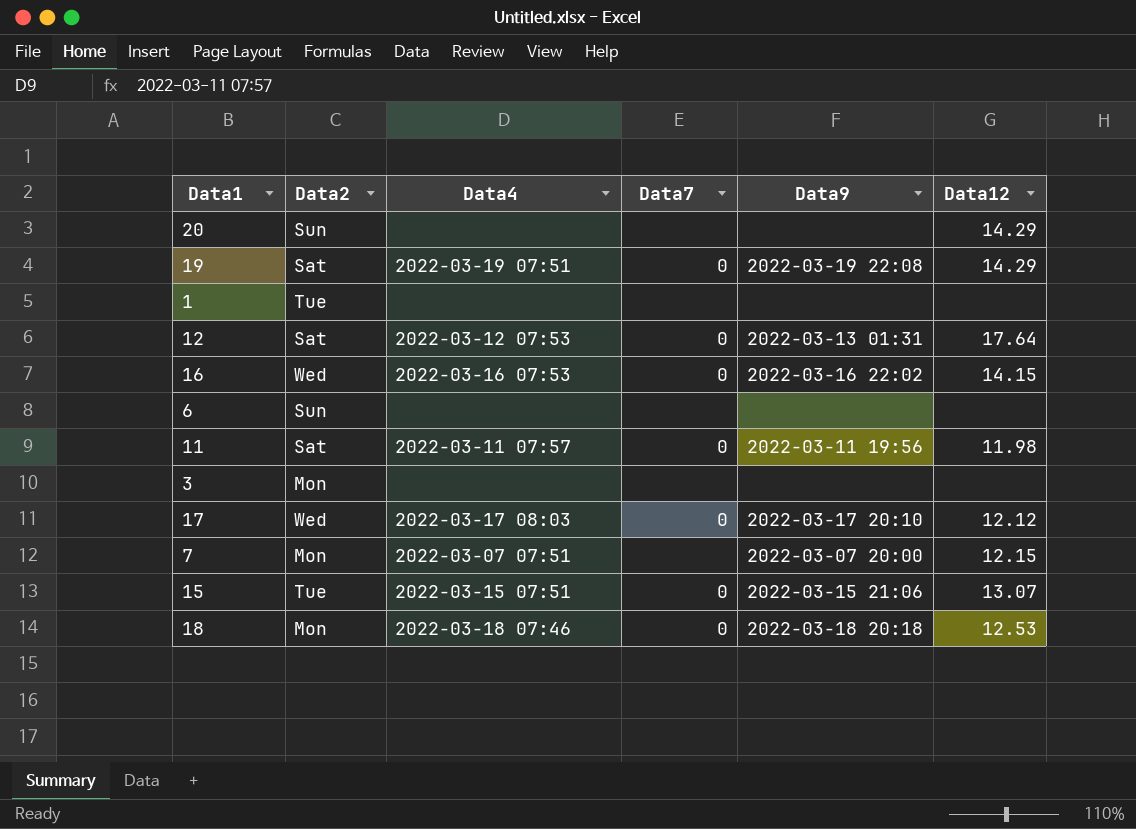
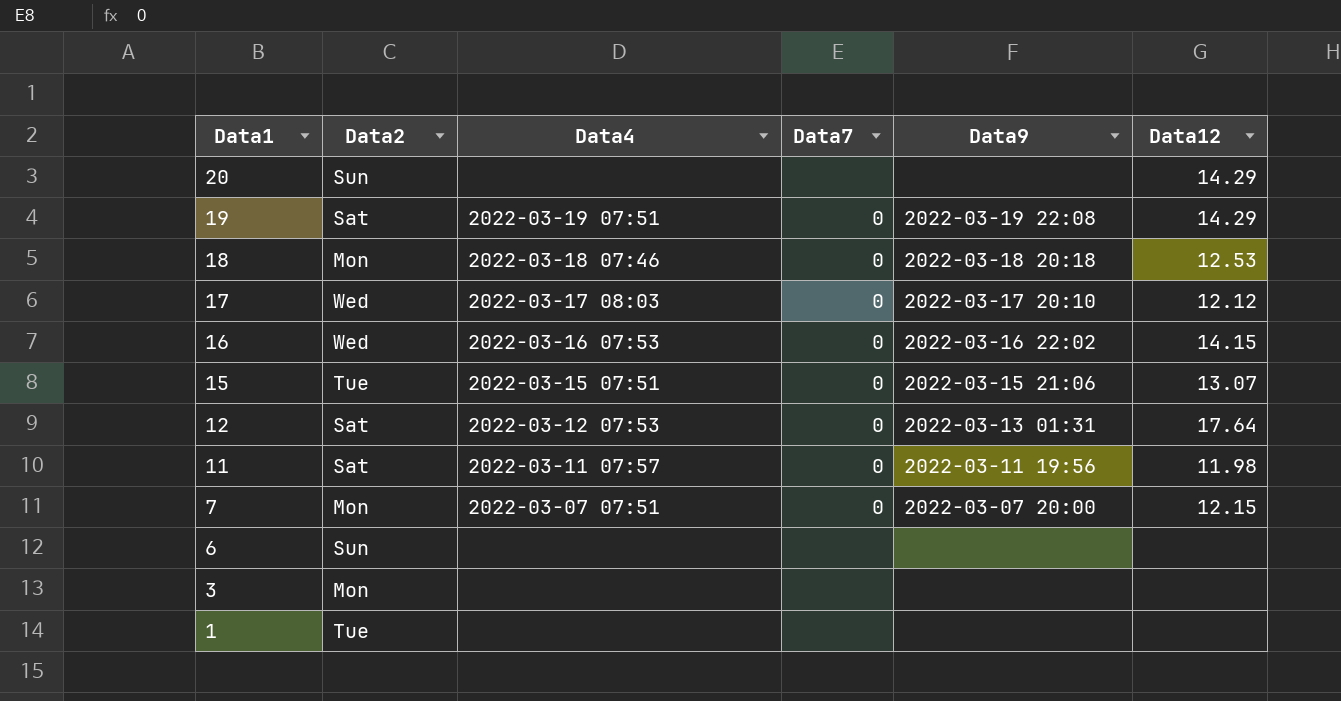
row order: none -> Data1 descending
7 | Data7: none -> 0

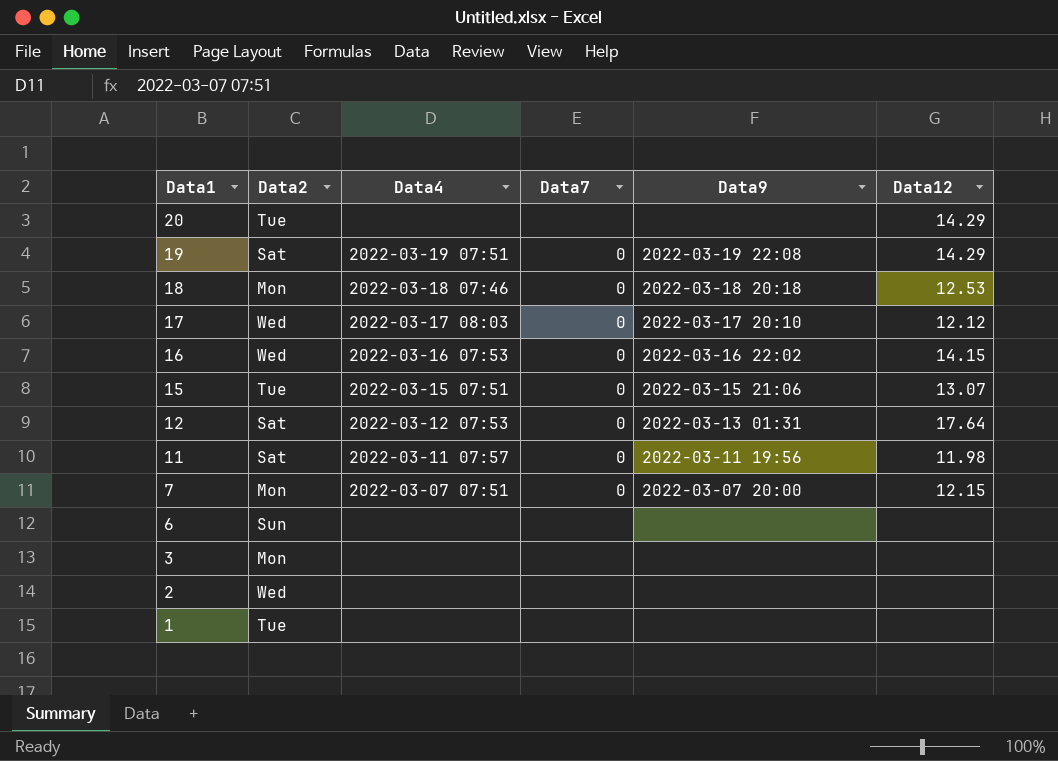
20 | Data2: Sun -> Tue
row 2: none -> Wed | none | none | none | none

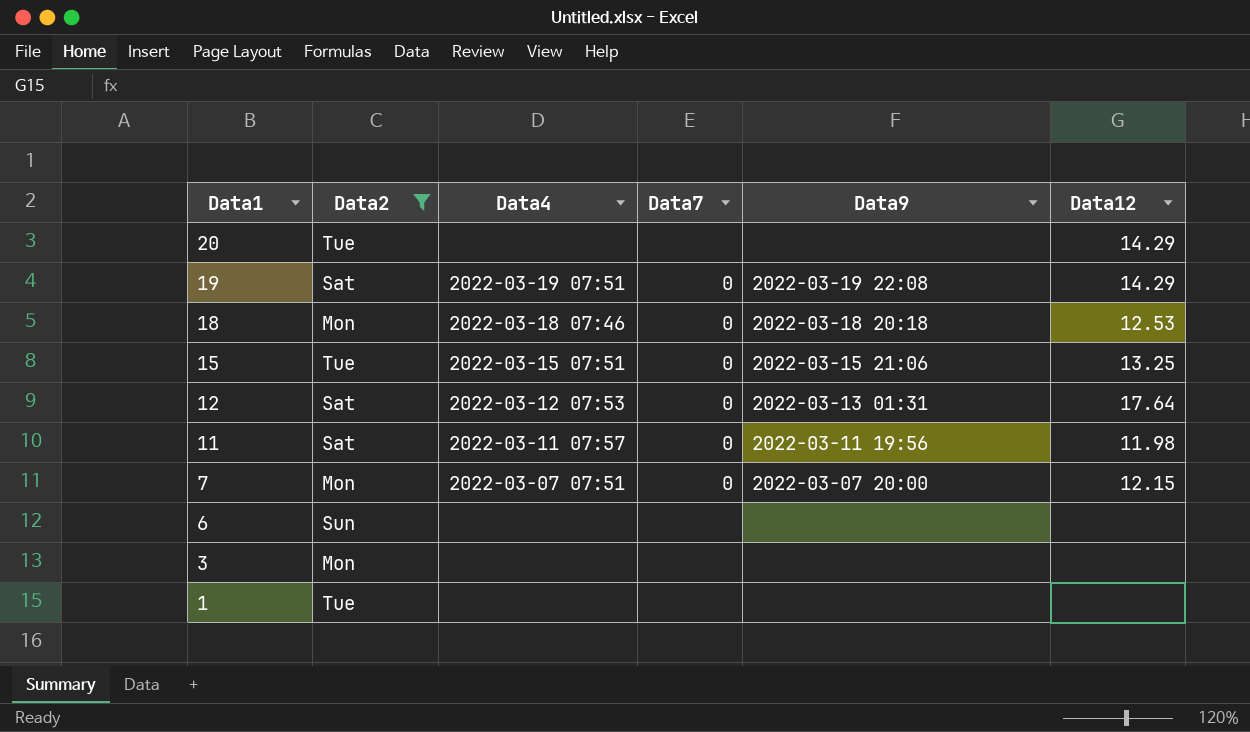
filter: none -> Data2 != Wed
15 | Data12: 13.07 -> 13.25

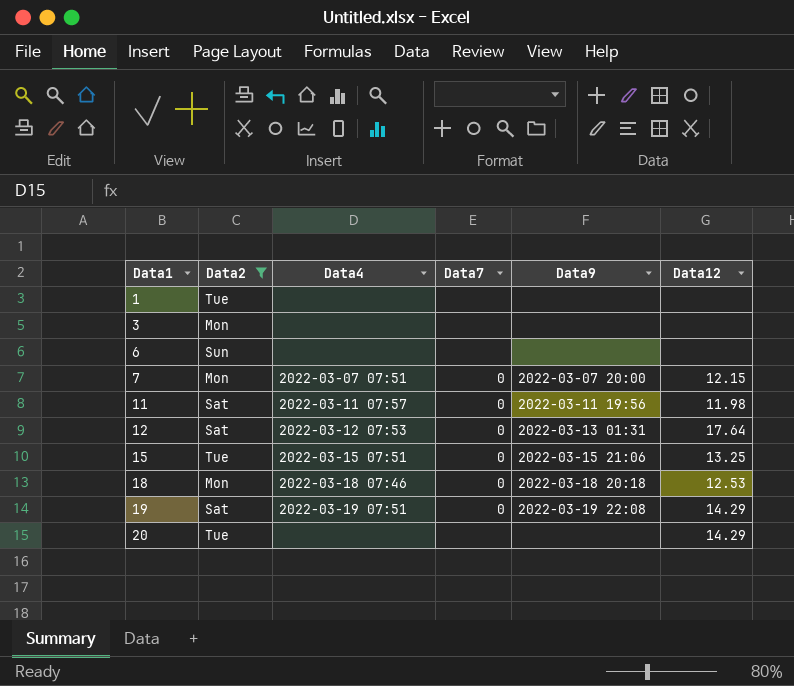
row order: Data1 descending -> Data1 ascending

